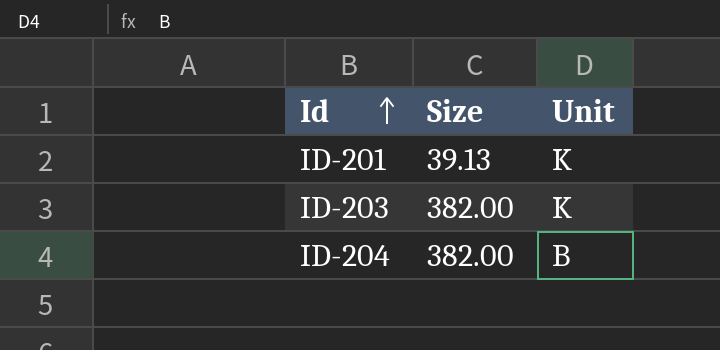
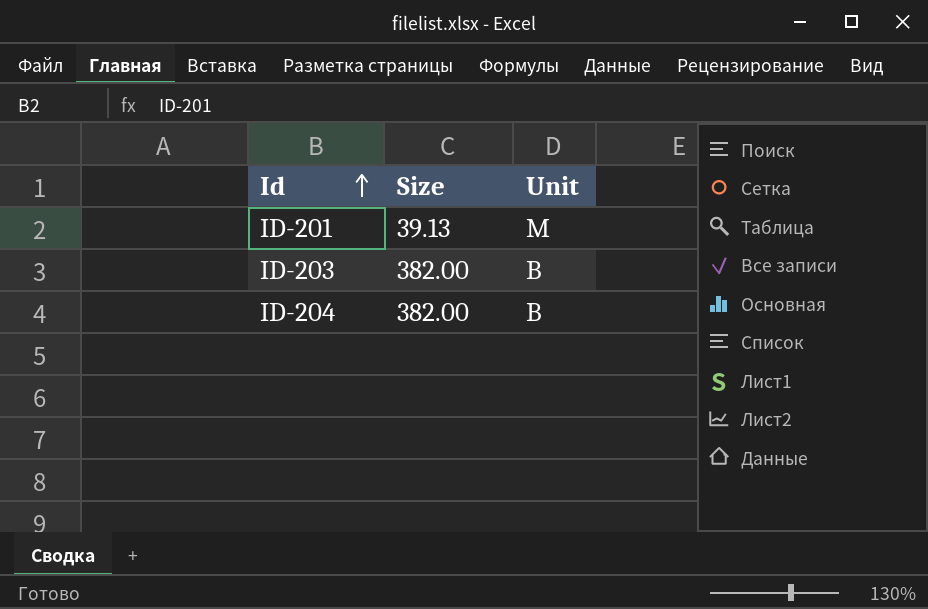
ID-201 | Unit: K -> M
ID-203 | Unit: K -> B

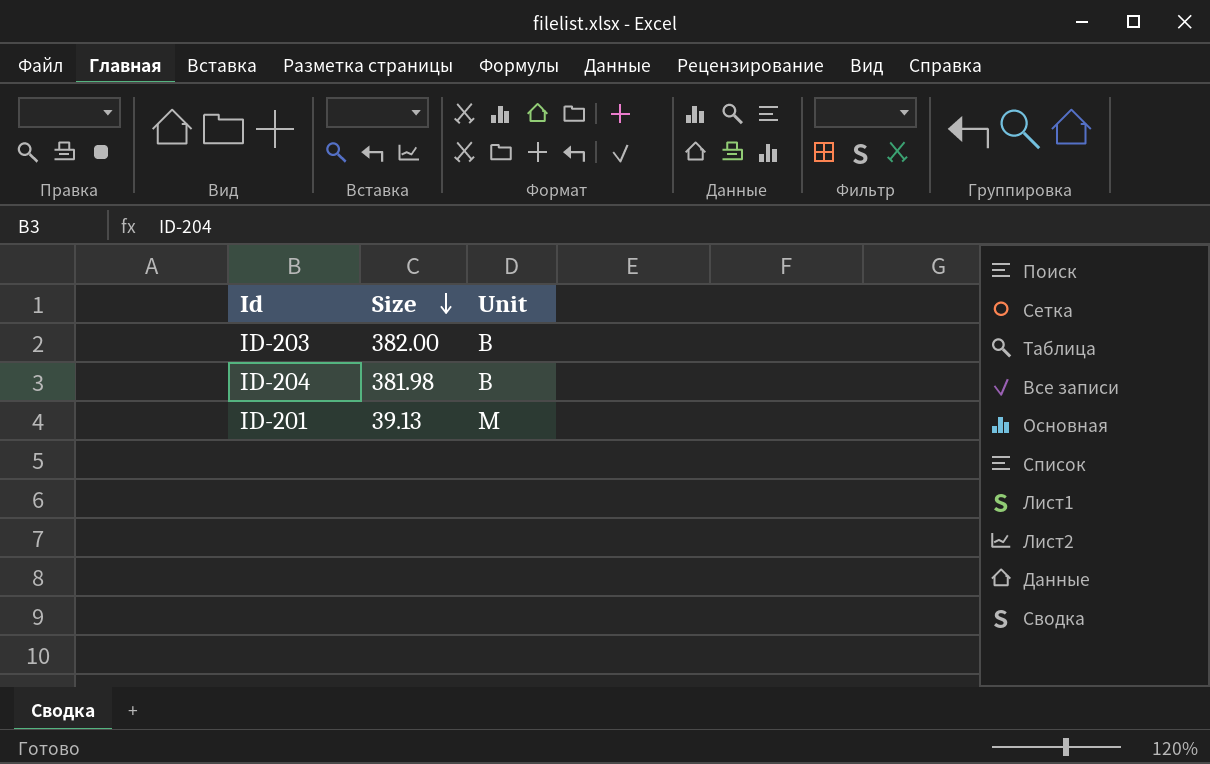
row order: Id ascending -> Size descending
ID-204 | Size: 382.00 -> 381.98

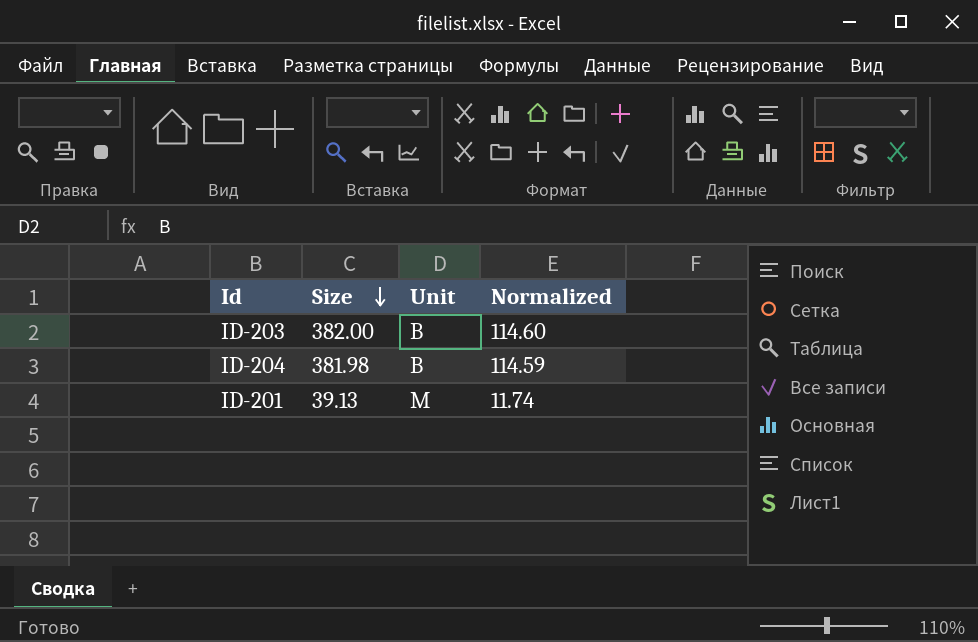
column Normalized | formula: none -> [Size] * 0.3

